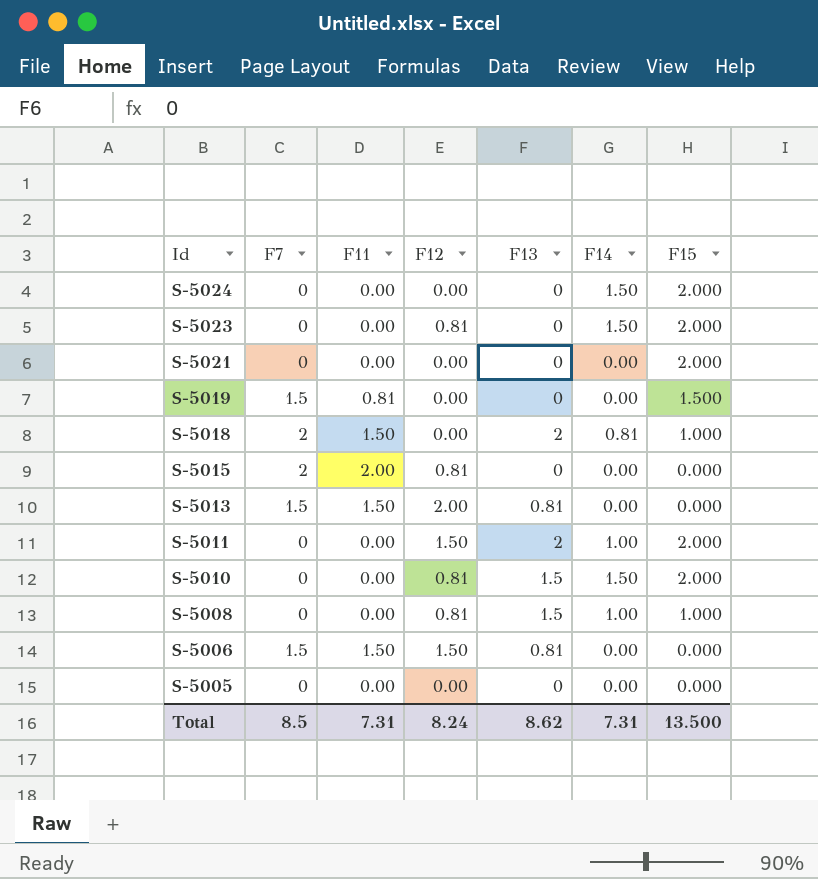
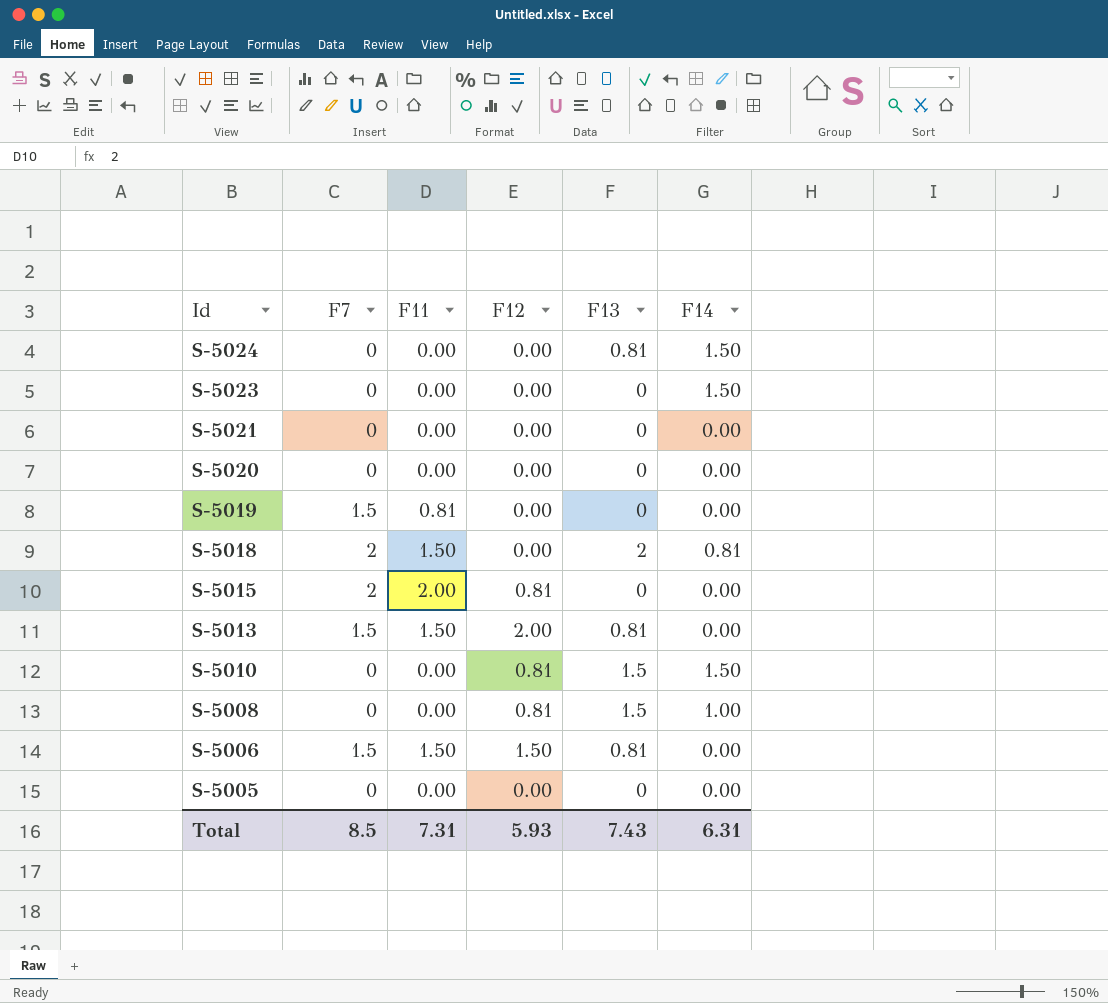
column F15 | position: 7 -> none
row S-5011: 0 | 0.00 | 1.50 | 2 | 1.00 | 2.000 -> none
S-5024 | F13: 0 -> 0.81
S-5023 | F12: 0.81 -> 0.00
row S-5020: none -> 0 | 0.00 | 0.00 | 0 | 0.00
Total | F12: 8.24 -> 5.93
Total | F13: 8.62 -> 7.43
Total | F14: 7.31 -> 6.31

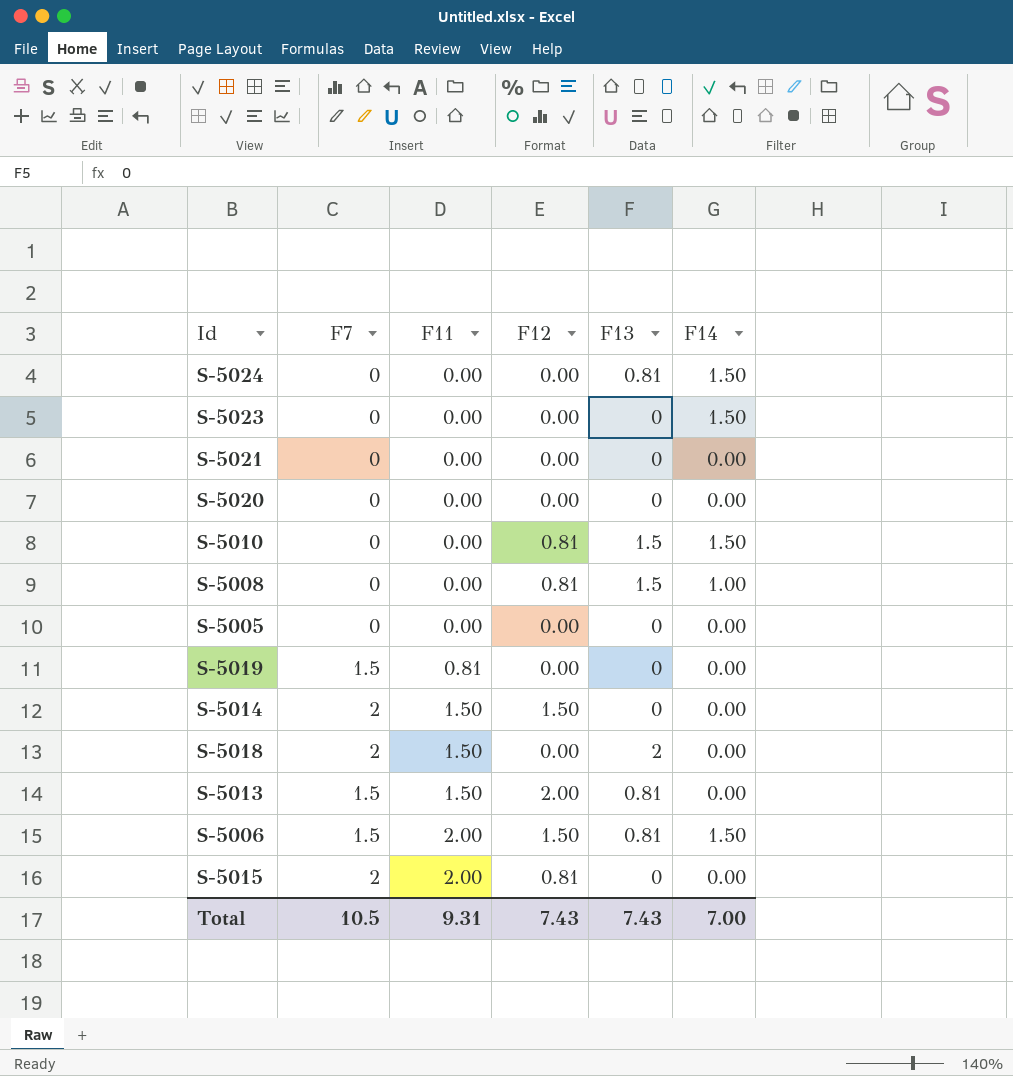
row order: Id descending -> F11 ascending
row S-5014: none -> 2 | 1.50 | 1.50 | 0 | 0.00
S-5018 | F14: 0.81 -> 0.00
S-5006 | F11: 1.50 -> 2.00
S-5006 | F14: 0.00 -> 1.50
Total | F7: 8.5 -> 10.5
Total | F11: 7.31 -> 9.31
Total | F12: 5.93 -> 7.43
Total | F14: 6.31 -> 7.00

